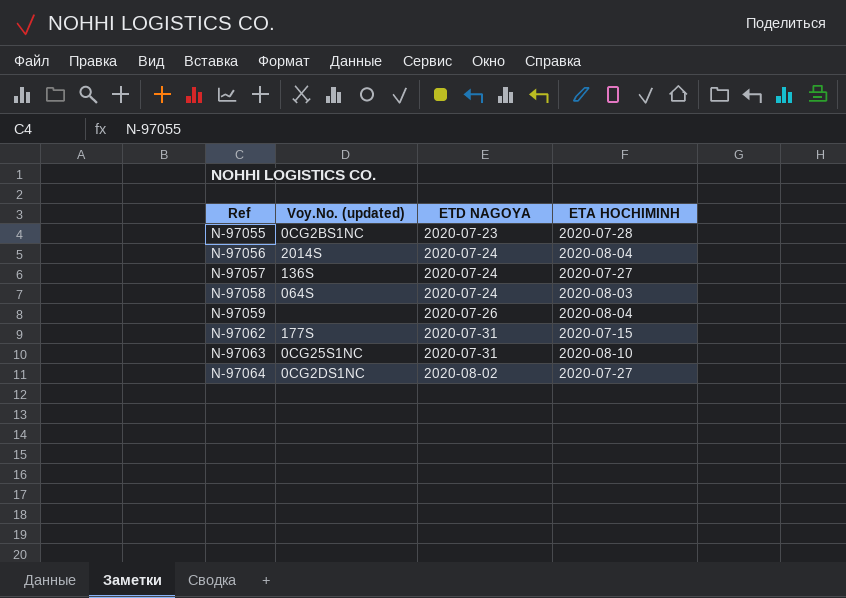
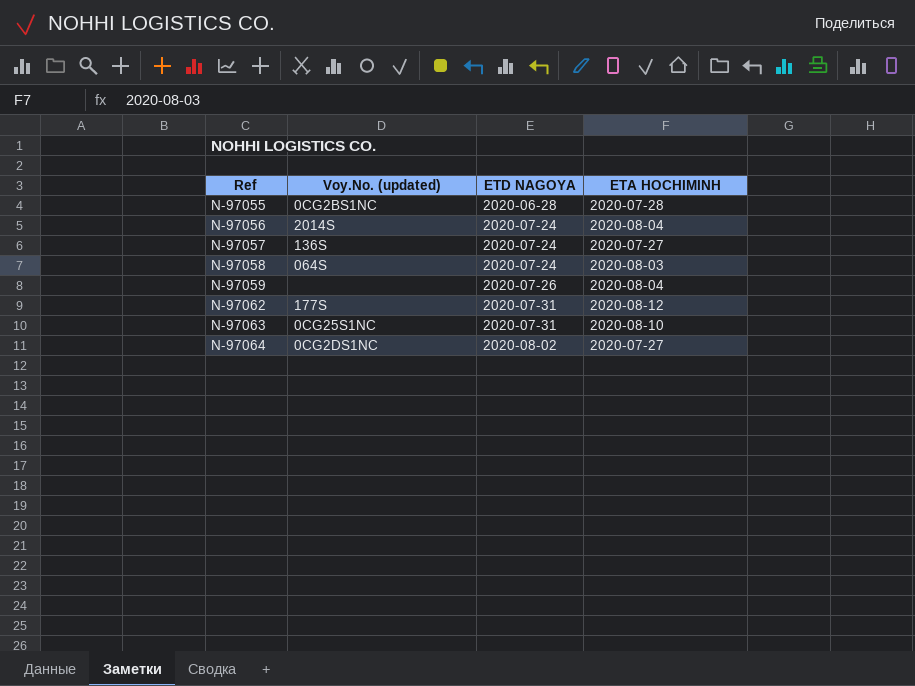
N-97055 | ETD NAGOYA: 2020-07-23 -> 2020-06-28
N-97062 | ETA HOCHIMINH: 2020-07-15 -> 2020-08-12

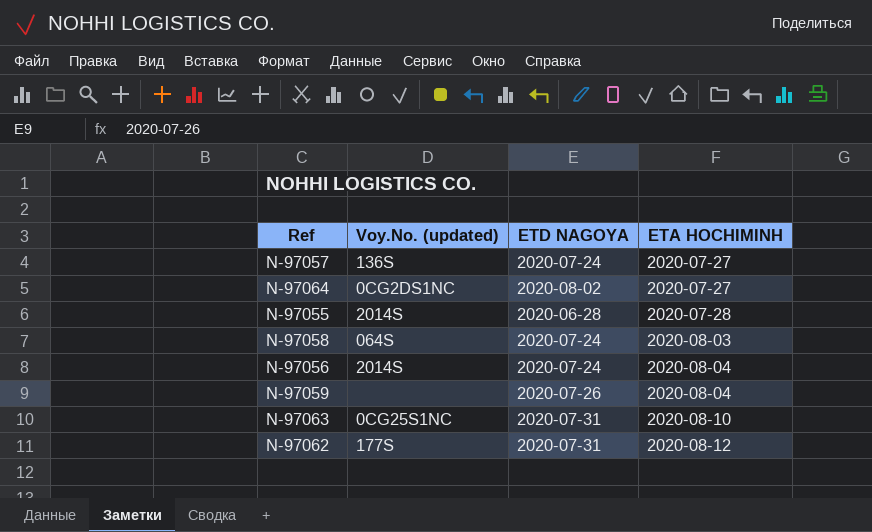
row order: Ref ascending -> ETA HOCHIMINH ascending
N-97055 | Voy.No. (updated): 0CG2BS1NC -> 2014S

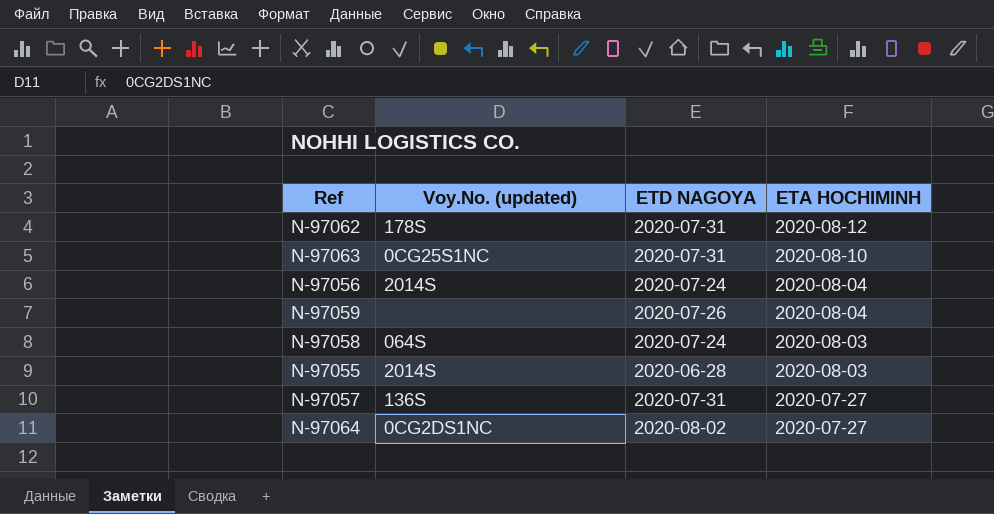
row order: ETA HOCHIMINH ascending -> ETA HOCHIMINH descending
N-97062 | Voy.No. (updated): 177S -> 178S
N-97055 | ETA HOCHIMINH: 2020-07-28 -> 2020-08-03
N-97057 | ETD NAGOYA: 2020-07-24 -> 2020-07-31

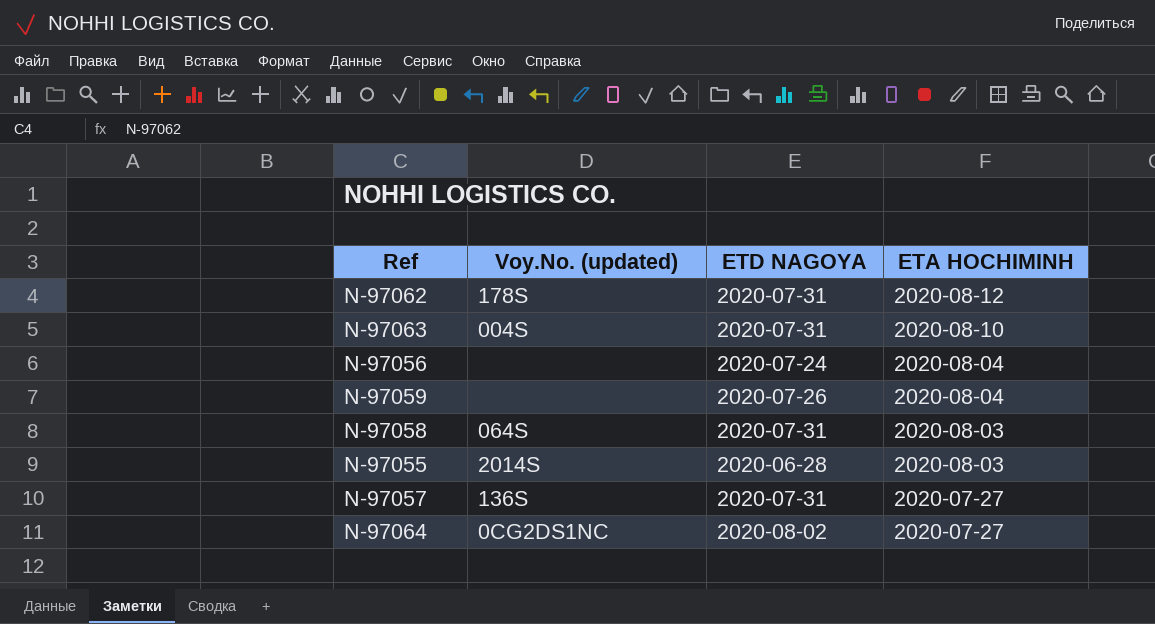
N-97063 | Voy.No. (updated): 0CG25S1NC -> 004S
N-97056 | Voy.No. (updated): 2014S -> none
N-97058 | ETD NAGOYA: 2020-07-24 -> 2020-07-31

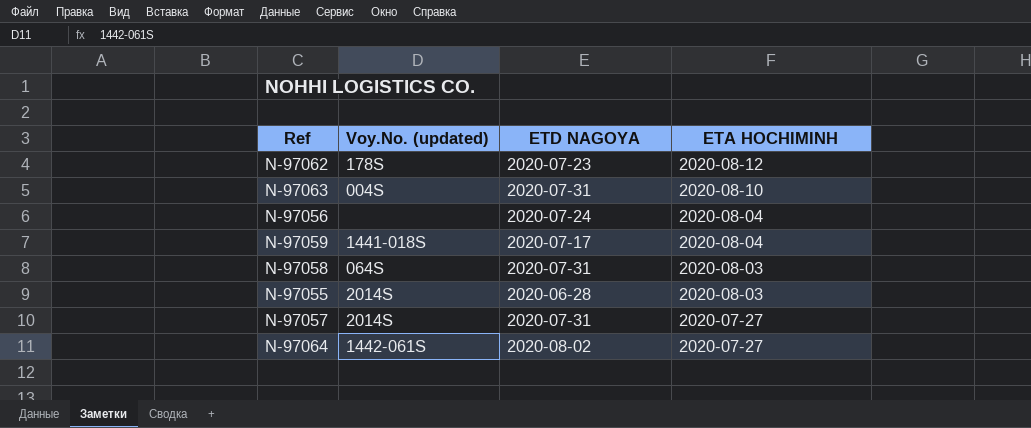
N-97062 | ETD NAGOYA: 2020-07-31 -> 2020-07-23
N-97059 | Voy.No. (updated): none -> 1441-018S
N-97059 | ETD NAGOYA: 2020-07-26 -> 2020-07-17
N-97057 | Voy.No. (updated): 136S -> 2014S
N-97064 | Voy.No. (updated): 0CG2DS1NC -> 1442-061S

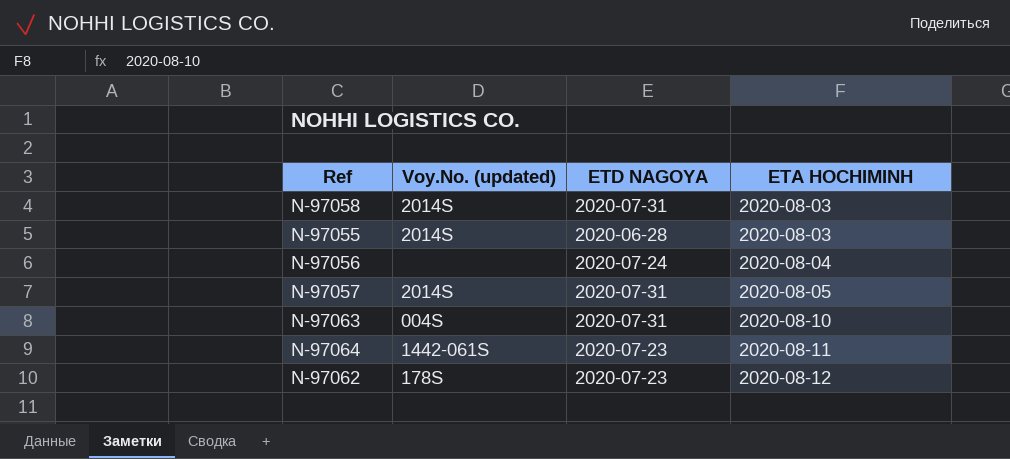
row order: ETA HOCHIMINH descending -> ETA HOCHIMINH ascending
row N-97059: 1441-018S | 2020-07-17 | 2020-08-04 -> none
N-97058 | Voy.No. (updated): 064S -> 2014S
N-97057 | ETA HOCHIMINH: 2020-07-27 -> 2020-08-05
N-97064 | ETD NAGOYA: 2020-08-02 -> 2020-07-23
N-97064 | ETA HOCHIMINH: 2020-07-27 -> 2020-08-11

